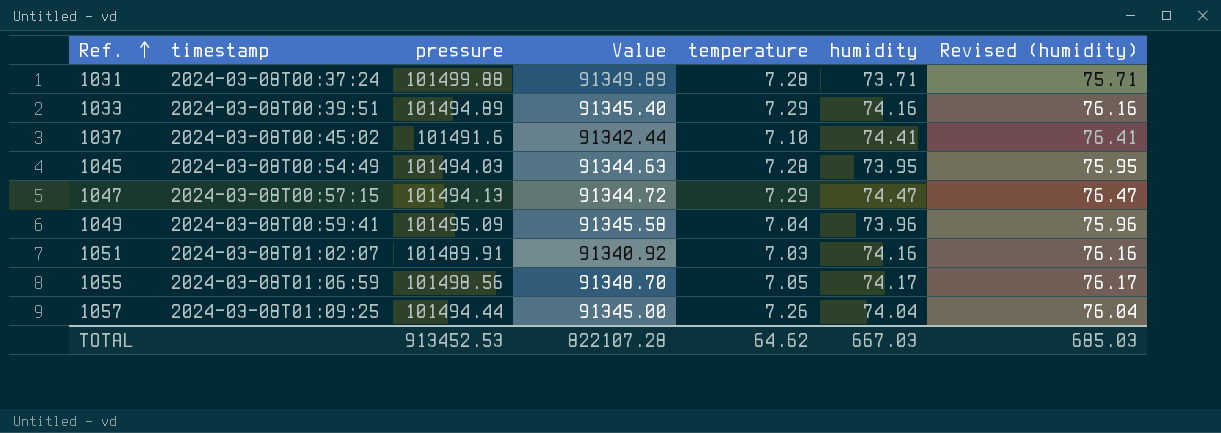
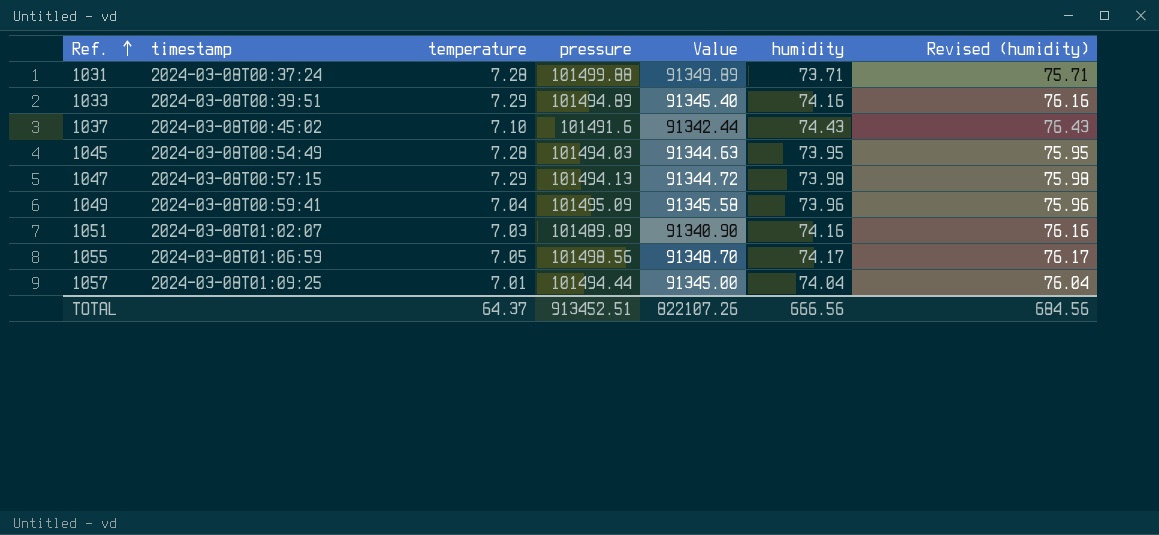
column temperature | position: 5 -> 3
1037 | humidity: 74.41 -> 74.43
1037 | Revised (humidity): 76.41 -> 76.43
1047 | humidity: 74.47 -> 73.98
1047 | Revised (humidity): 76.47 -> 75.98
1051 | pressure: 101489.91 -> 101489.89
1051 | Value: 91340.92 -> 91340.90
1057 | temperature: 7.26 -> 7.01
TOTAL | temperature: 64.62 -> 64.37
TOTAL | pressure: 913452.53 -> 913452.51
TOTAL | Value: 822107.28 -> 822107.26
TOTAL | humidity: 667.03 -> 666.56
TOTAL | Revised (humidity): 685.03 -> 684.56

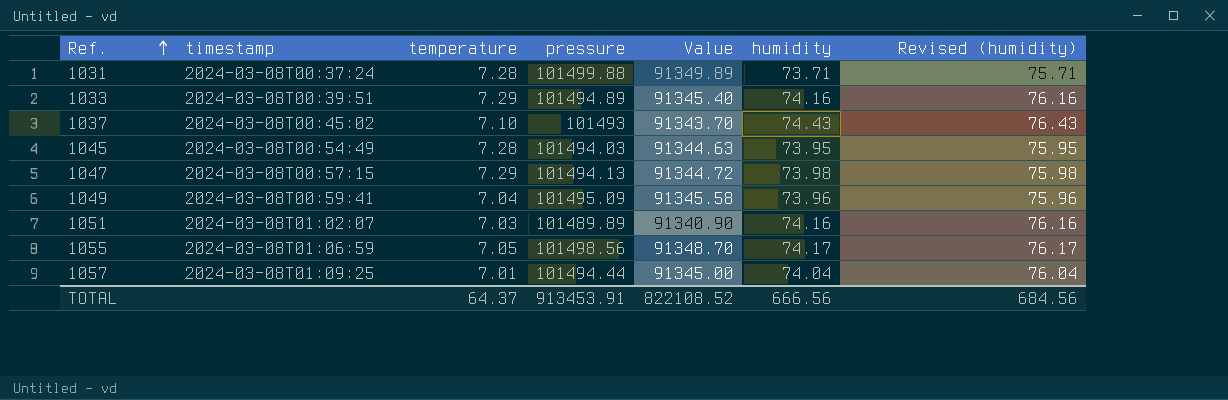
1037 | pressure: 101491.6 -> 101493
1037 | Value: 91342.44 -> 91343.70
TOTAL | pressure: 913452.51 -> 913453.91
TOTAL | Value: 822107.26 -> 822108.52

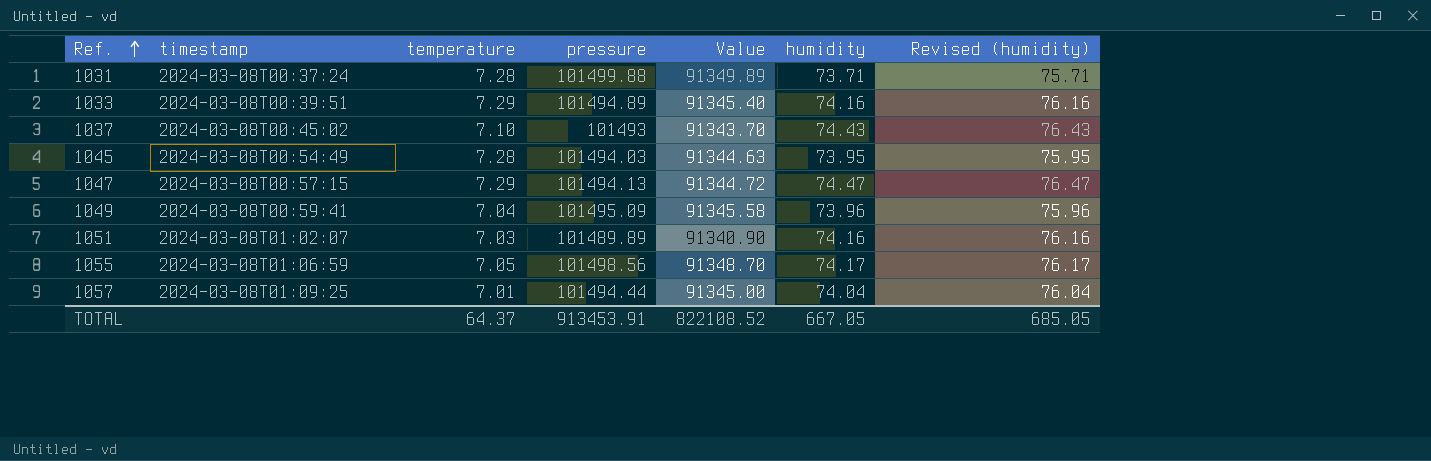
1047 | humidity: 73.98 -> 74.47
1047 | Revised (humidity): 75.98 -> 76.47
TOTAL | humidity: 666.56 -> 667.05
TOTAL | Revised (humidity): 684.56 -> 685.05

